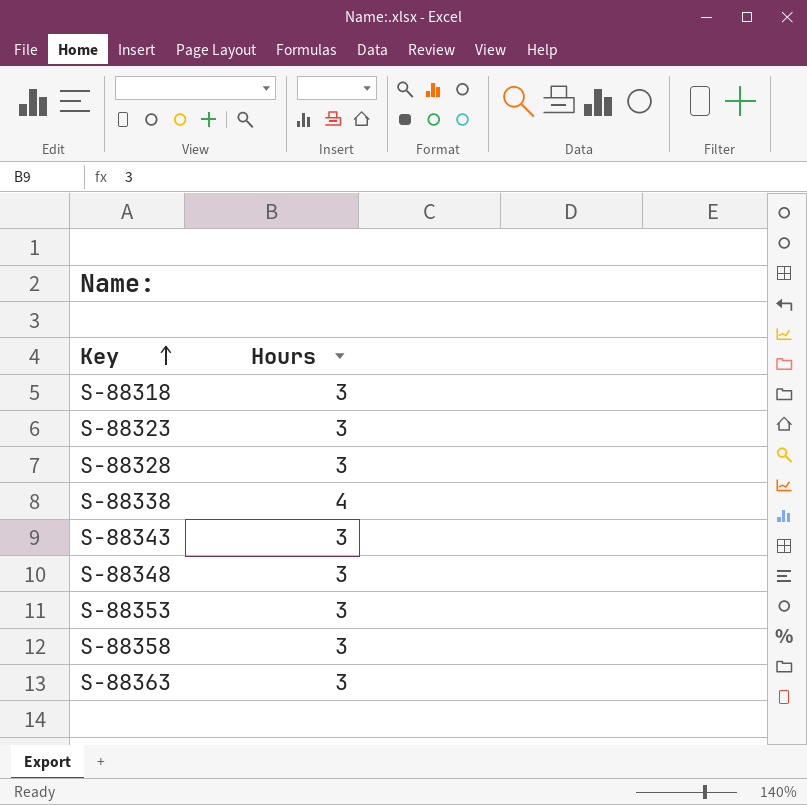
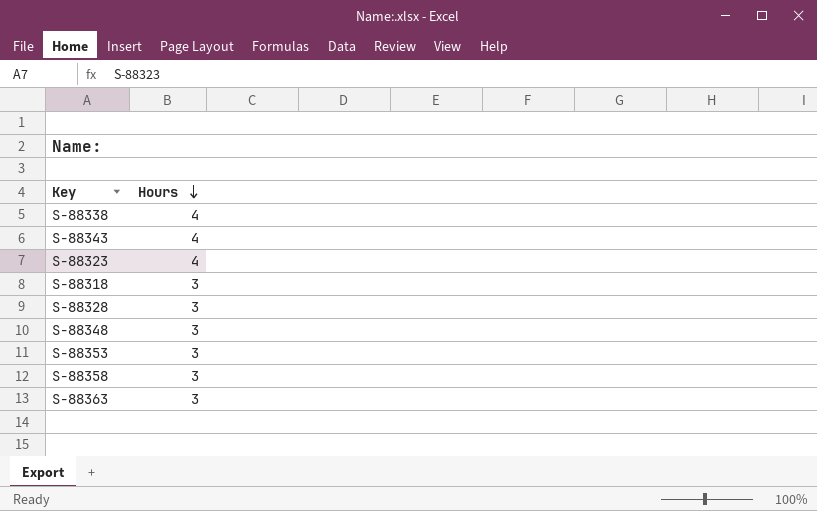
row order: Key ascending -> Hours descending
S-88343 | Hours: 3 -> 4
S-88323 | Hours: 3 -> 4

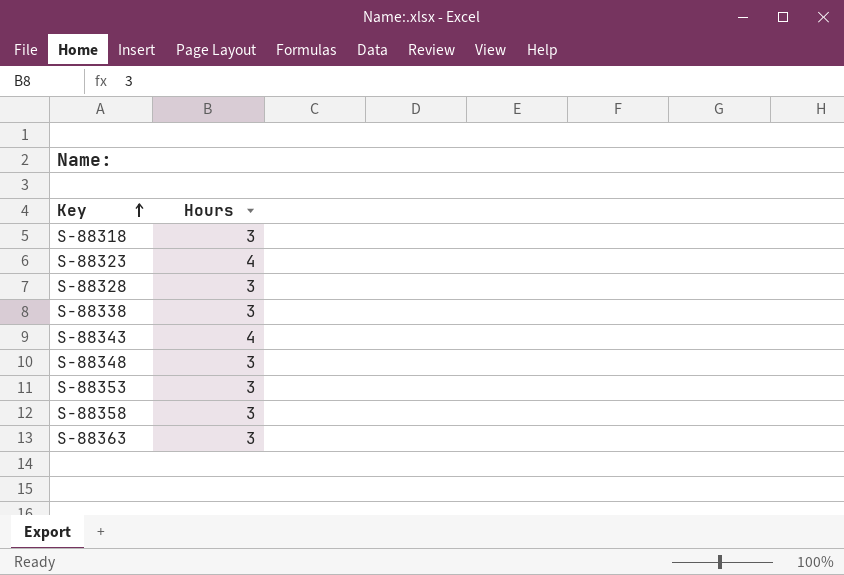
row order: Hours descending -> Key ascending
S-88338 | Hours: 4 -> 3

